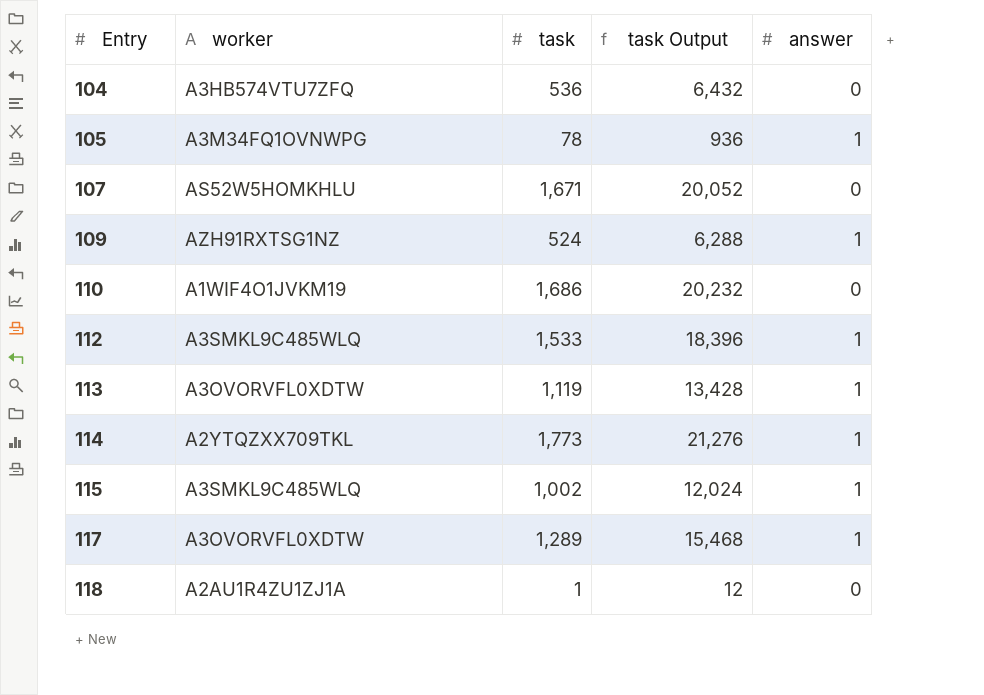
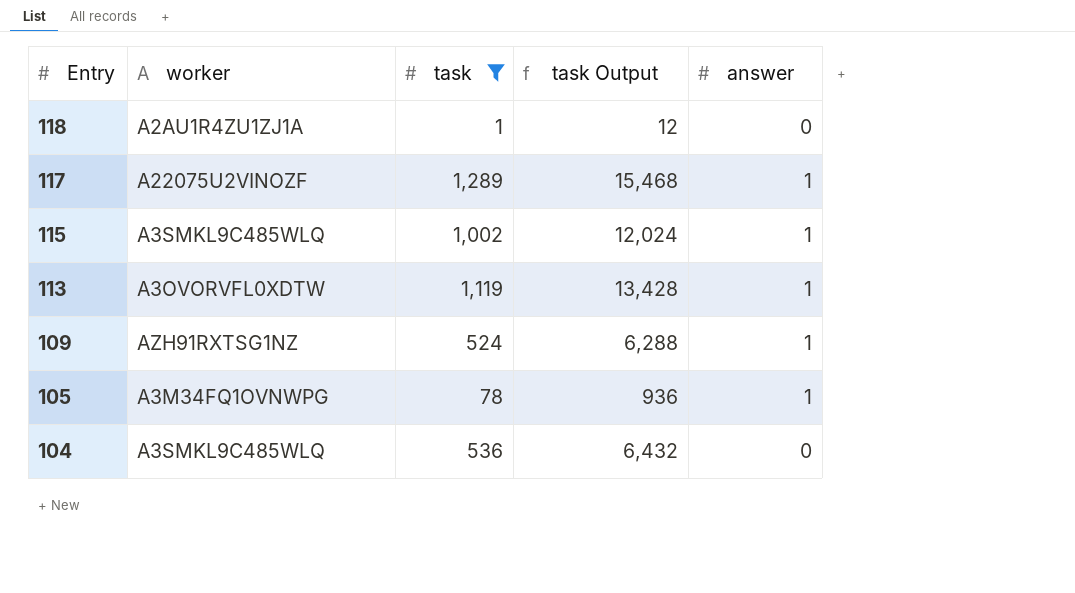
filter: none -> task <= 1,289
row order: Entry ascending -> Entry descending
117 | worker: A3OVORVFL0XDTW -> A22075U2VINOZF
104 | worker: A3HB574VTU7ZFQ -> A3SMKL9C485WLQ

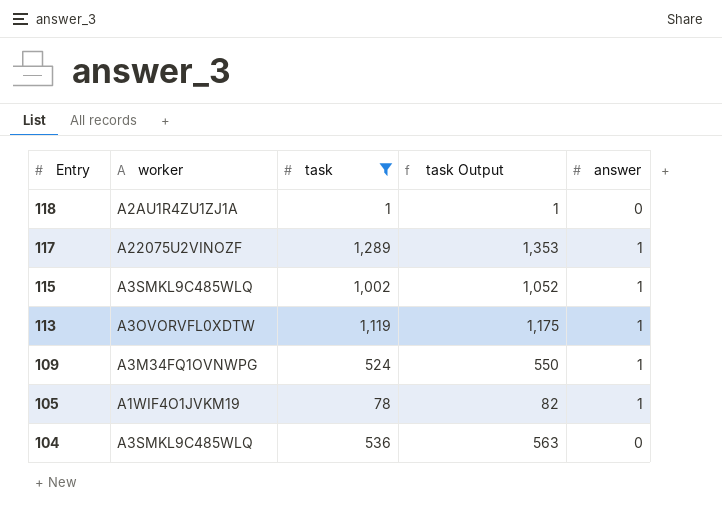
column task Output | formula: [task] * 12 -> [task] * 1.05
109 | worker: AZH91RXTSG1NZ -> A3M34FQ1OVNWPG
105 | worker: A3M34FQ1OVNWPG -> A1WIF4O1JVKM19

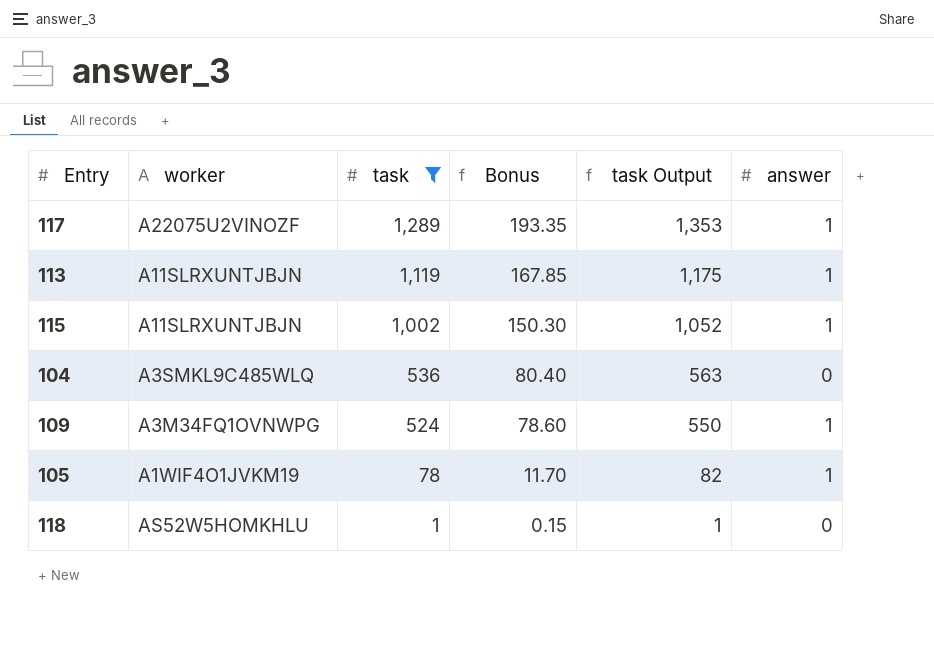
row order: Entry descending -> task descending
column Bonus | formula: none -> [task] * 0.15
113 | worker: A3OVORVFL0XDTW -> A11SLRXUNTJBJN
115 | worker: A3SMKL9C485WLQ -> A11SLRXUNTJBJN
118 | worker: A2AU1R4ZU1ZJ1A -> AS52W5HOMKHLU

